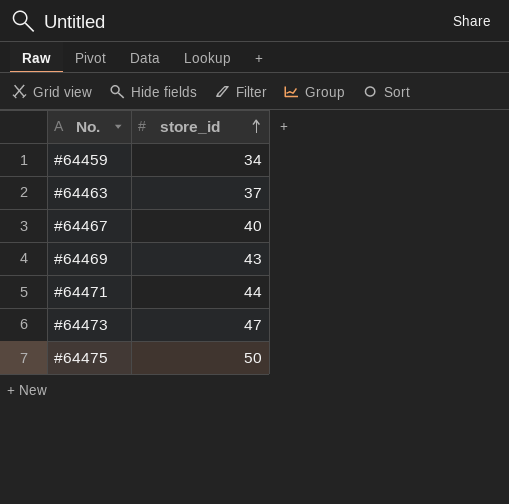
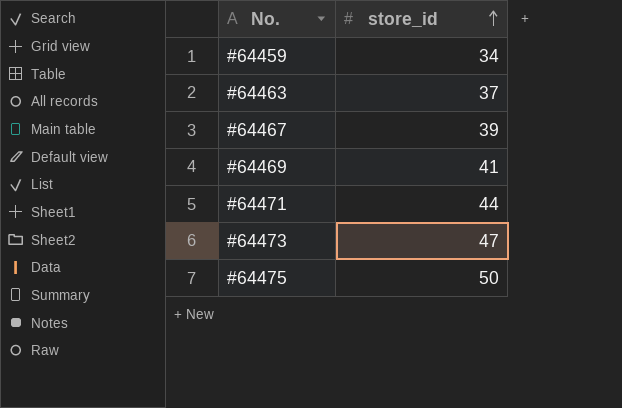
#64467 | store_id: 40 -> 39
#64469 | store_id: 43 -> 41

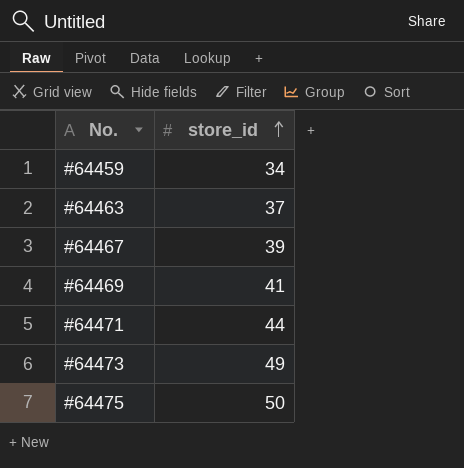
#64473 | store_id: 47 -> 49

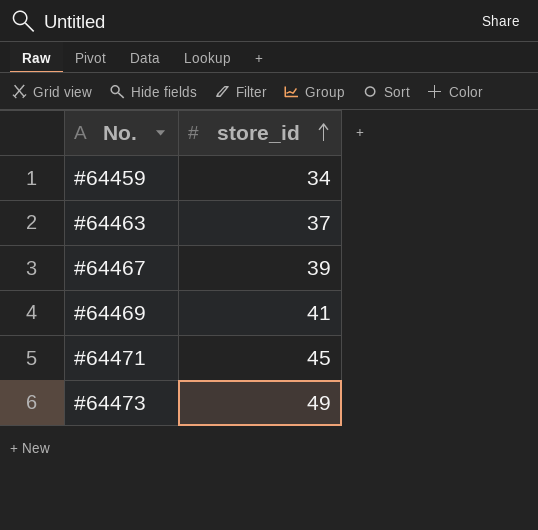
row #64475: 50 -> none
#64471 | store_id: 44 -> 45

